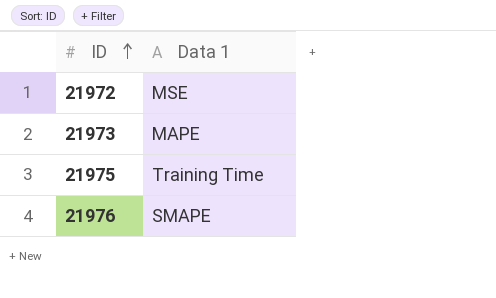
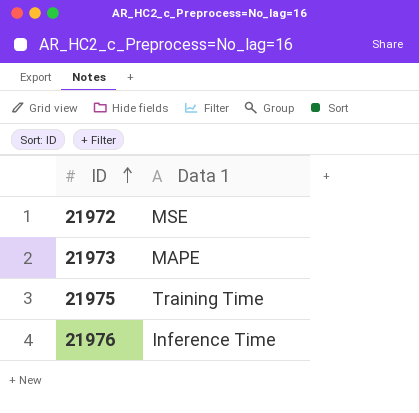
21976 | Data 1: SMAPE -> Inference Time

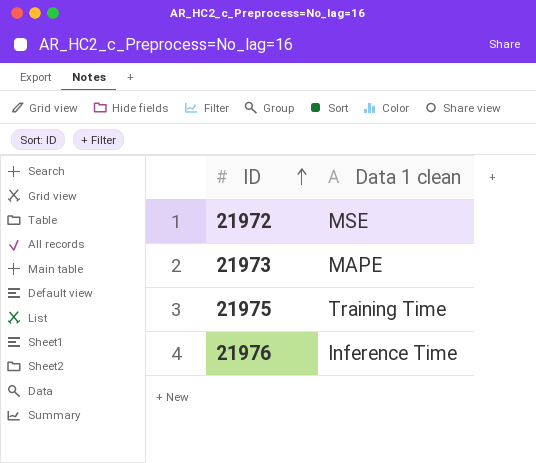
column name: Data 1 -> Data 1 clean

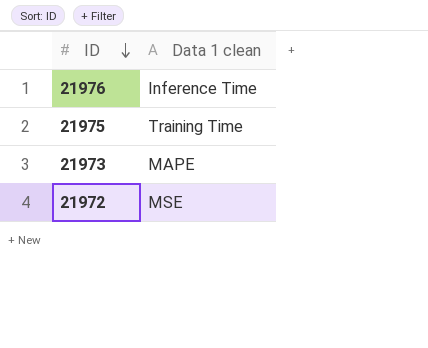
row order: ID ascending -> ID descending

